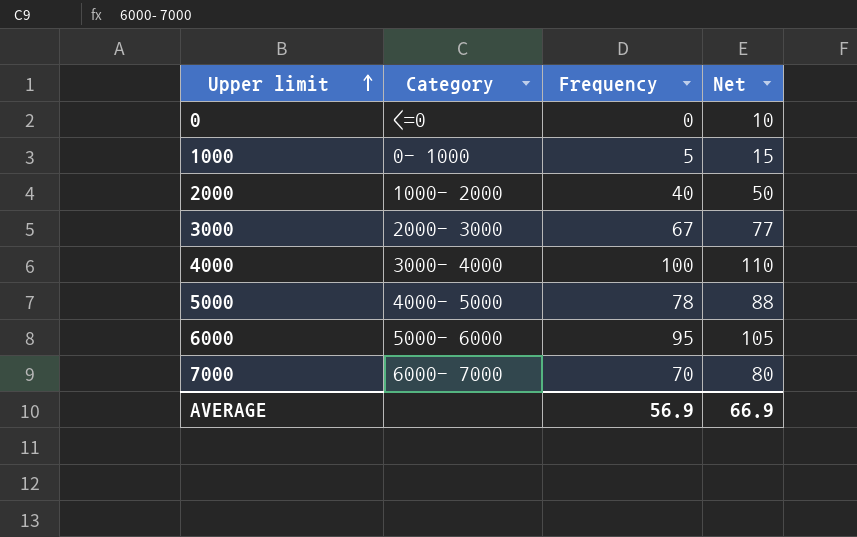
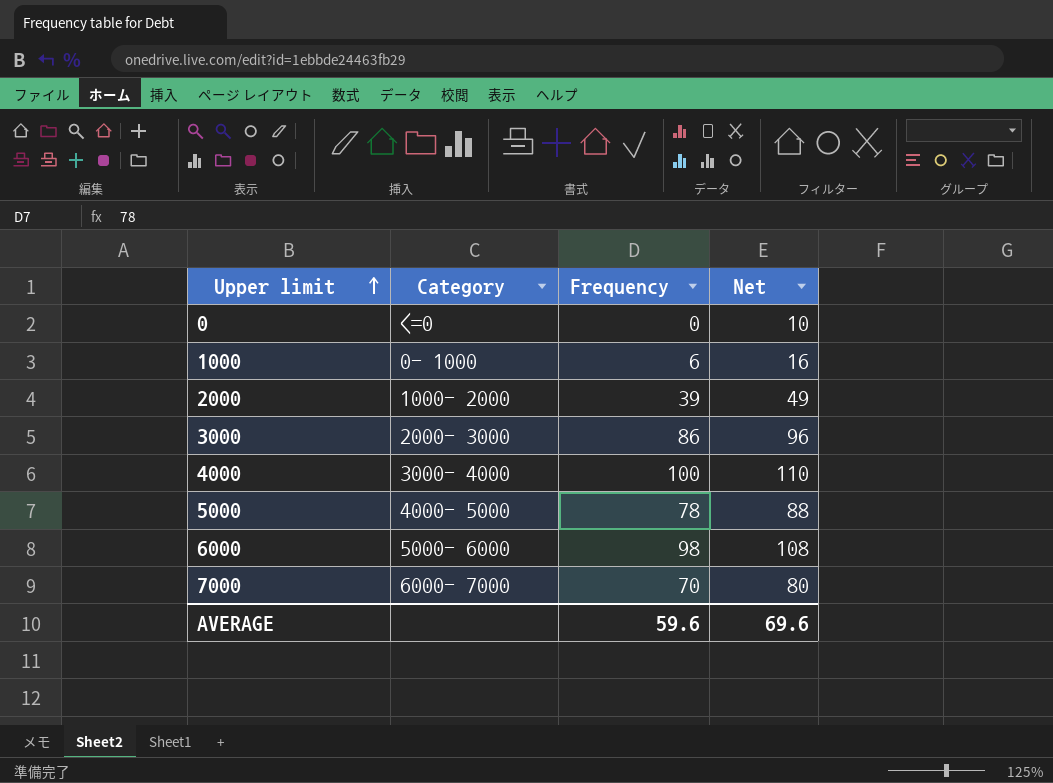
1000 | Frequency: 5 -> 6
1000 | Net: 15 -> 16
2000 | Frequency: 40 -> 39
2000 | Net: 50 -> 49
3000 | Frequency: 67 -> 86
3000 | Net: 77 -> 96
6000 | Frequency: 95 -> 98
6000 | Net: 105 -> 108
AVERAGE | Frequency: 56.9 -> 59.6
AVERAGE | Net: 66.9 -> 69.6

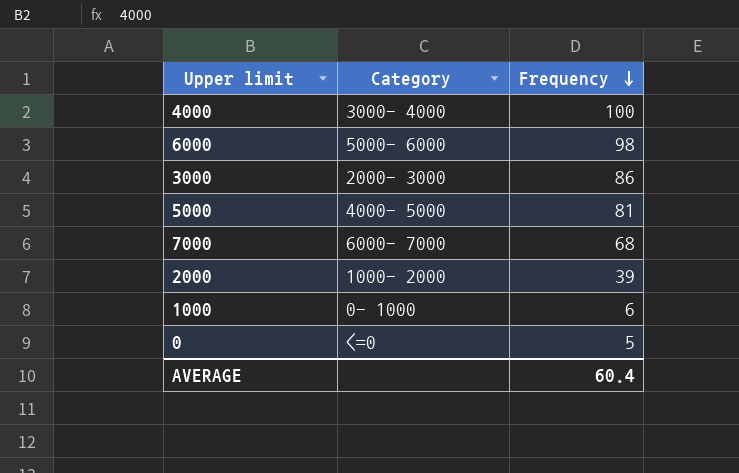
row order: Upper limit ascending -> Frequency descending
column Net | formula: [Frequency] + 10 -> none
5000 | Frequency: 78 -> 81
7000 | Frequency: 70 -> 68
0 | Frequency: 0 -> 5
AVERAGE | Frequency: 59.6 -> 60.4

